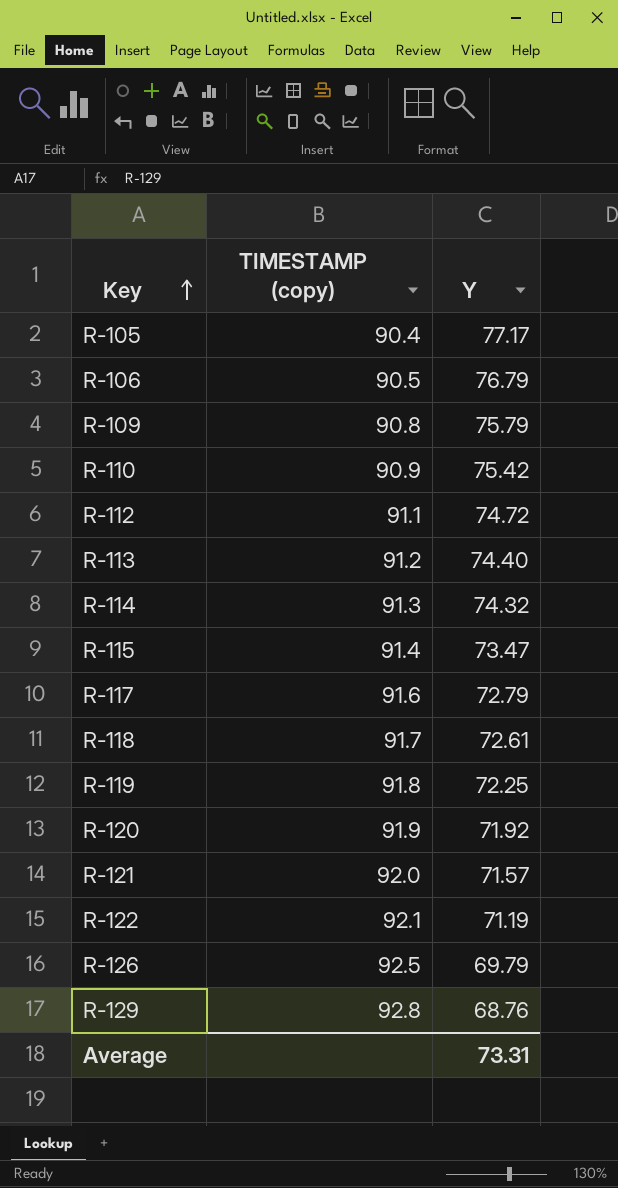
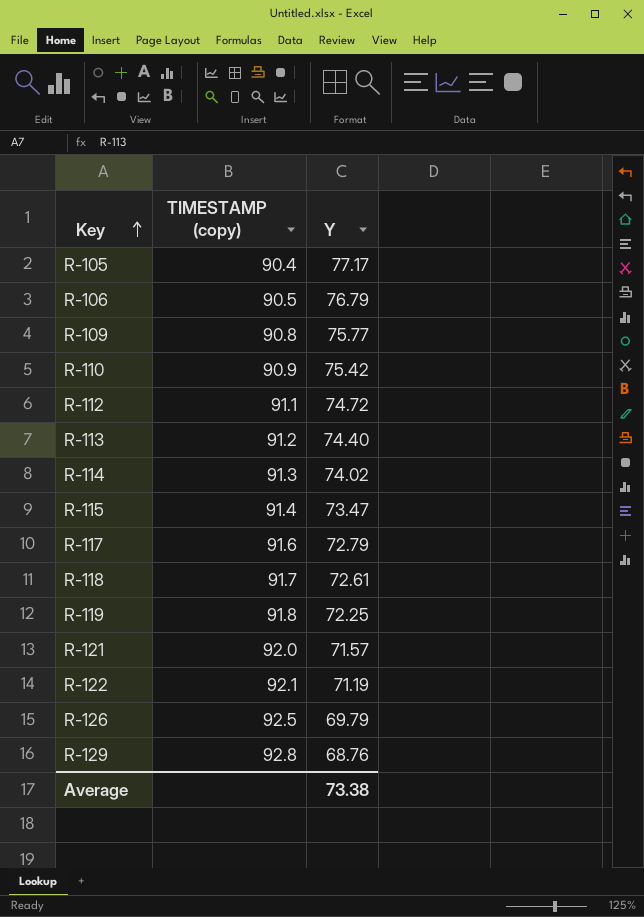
row R-120: 91.9 | 71.92 -> none
R-109 | Y: 75.79 -> 75.77
R-114 | Y: 74.32 -> 74.02
Average | Y: 73.31 -> 73.38

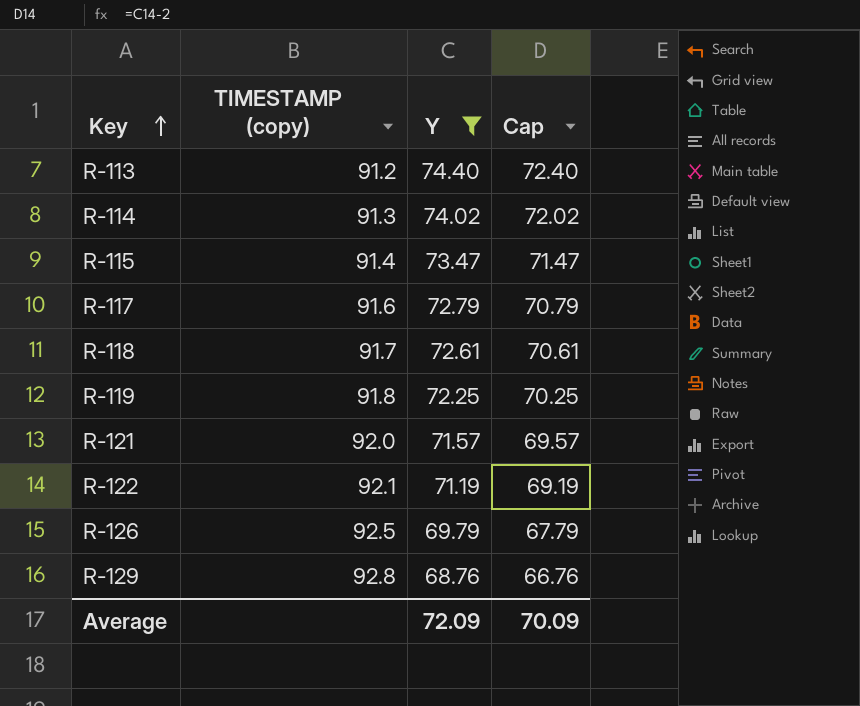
filter: none -> Y <= 74.40
column Cap | formula: none -> [Y] - 2
Average | Y: 73.38 -> 72.09

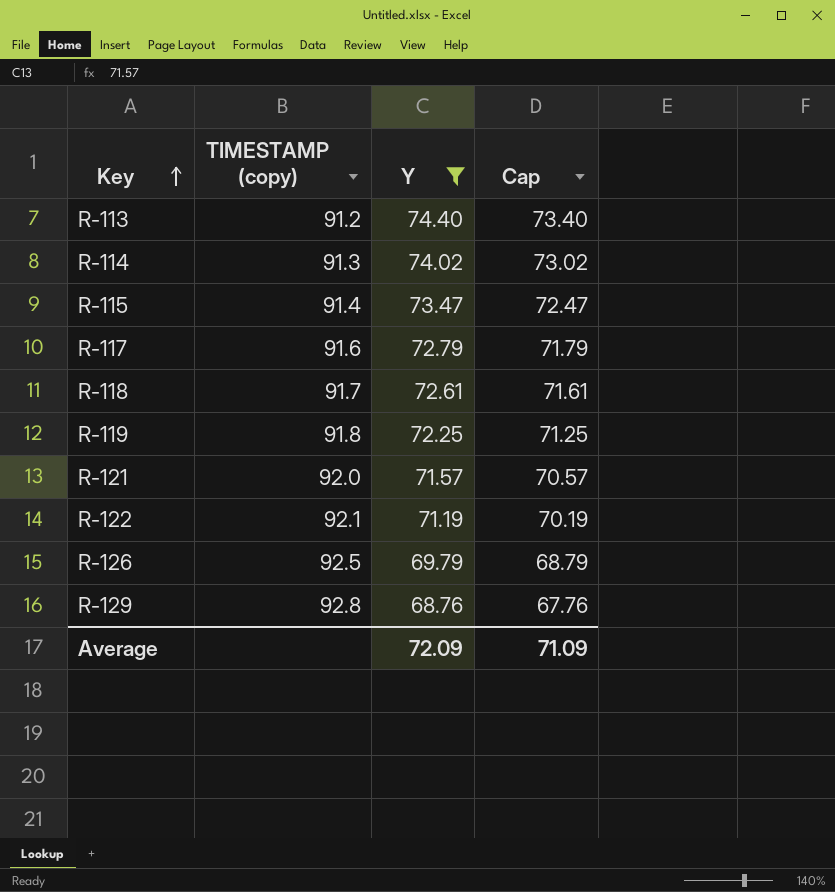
column Cap | formula: [Y] - 2 -> [Y] - 1
Average | Cap: 70.09 -> 71.09

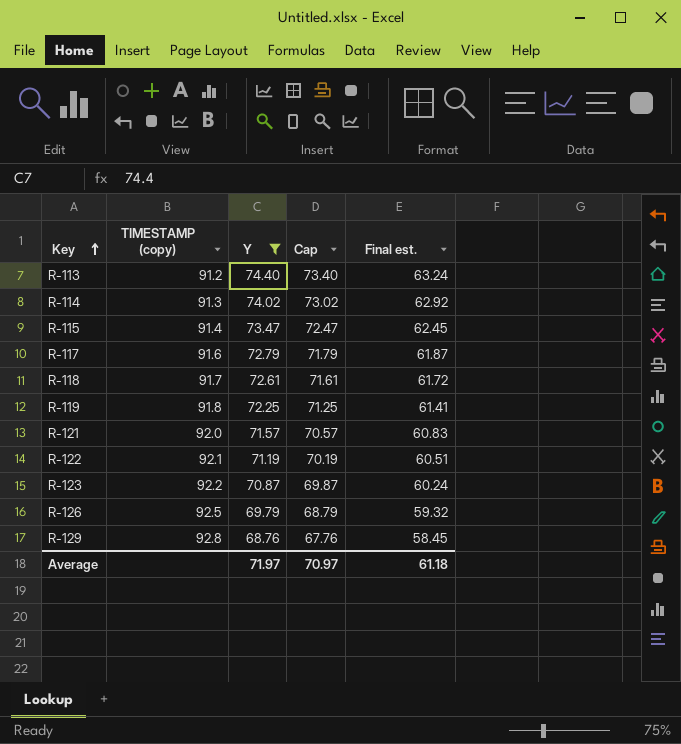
column Final est. | formula: none -> [Y] * 0.85
row R-123: none -> 92.2 | 70.87 | 69.87 | 60.24
Average | Y: 72.09 -> 71.97
Average | Cap: 71.09 -> 70.97

